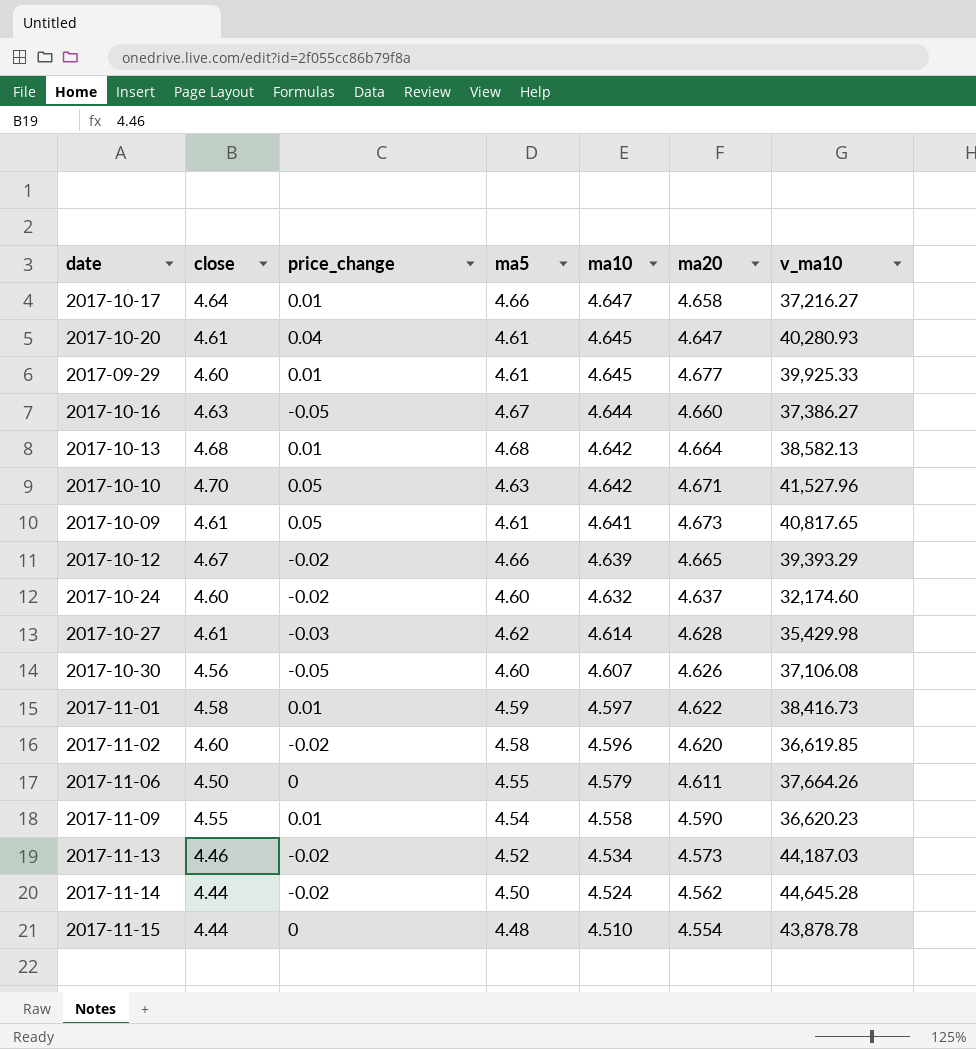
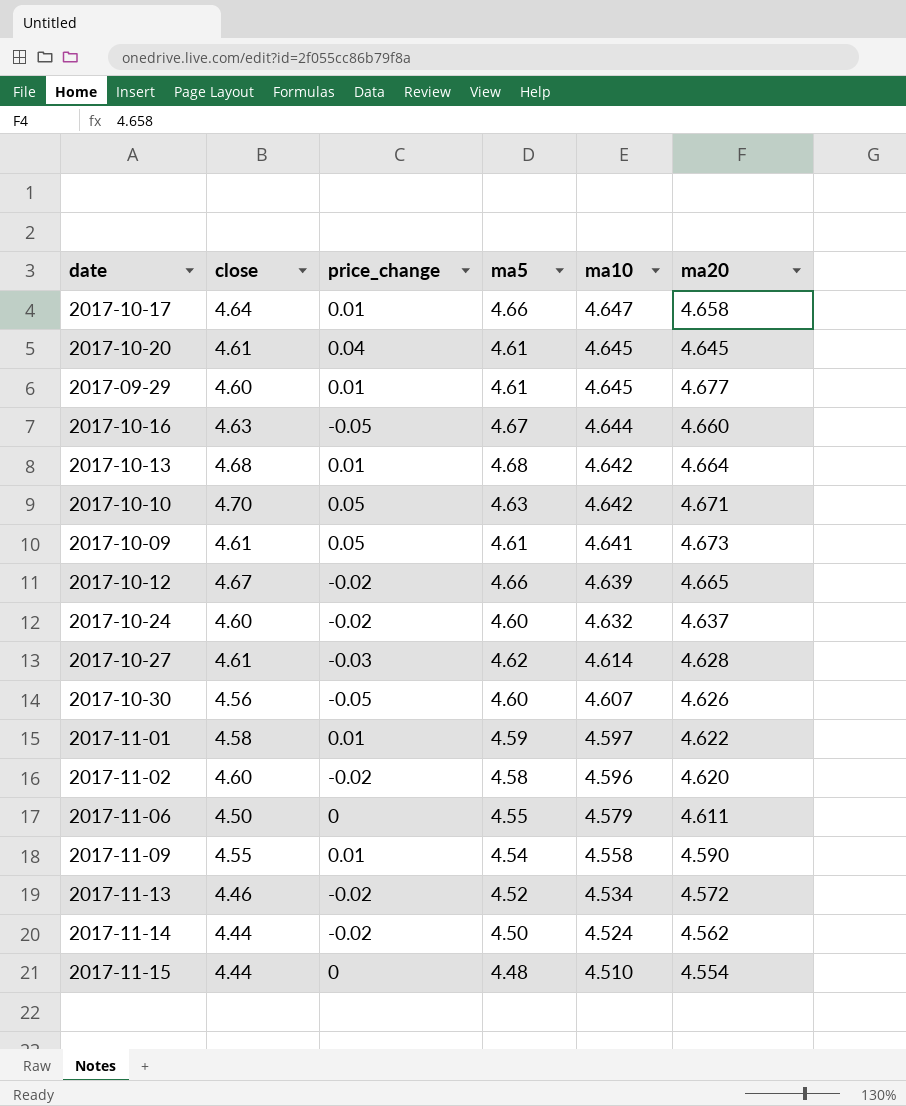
column v_ma10 | position: 7 -> none
2017-10-20 | ma20: 4.647 -> 4.645
2017-11-13 | ma20: 4.573 -> 4.572

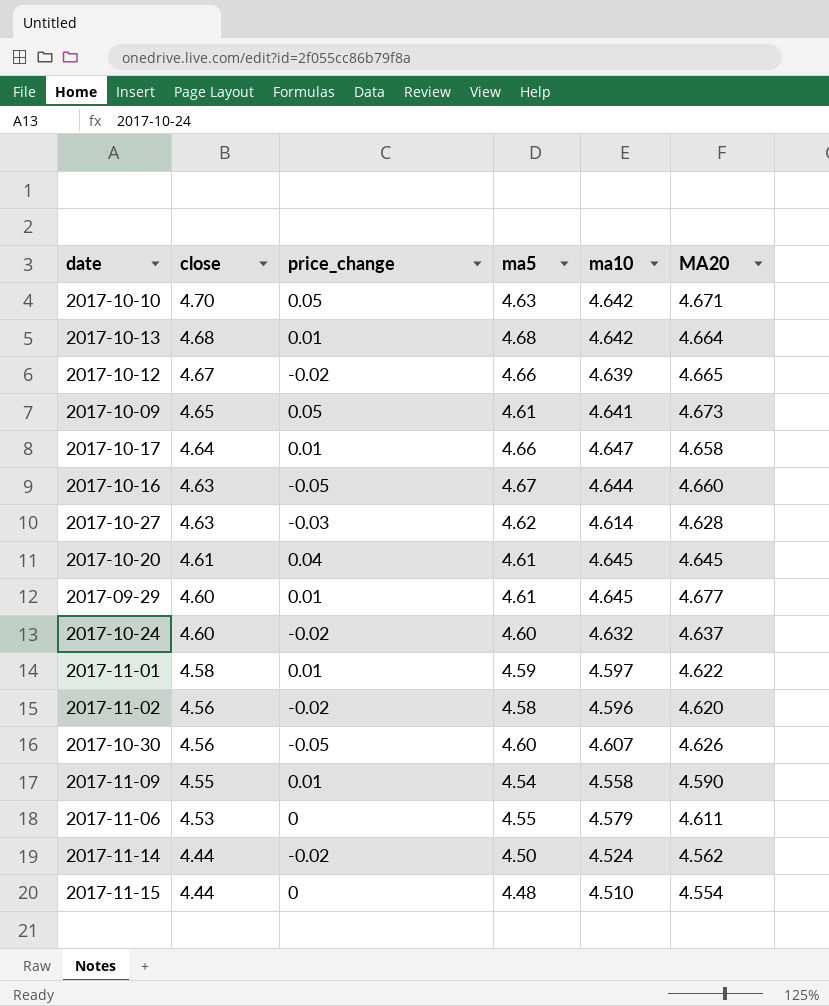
row order: ma10 descending -> close descending
column name: ma20 -> MA20
row 2017-11-13: 4.46 | -0.02 | 4.52 | 4.534 | 4.572 -> none
2017-10-09 | close: 4.61 -> 4.65
2017-10-27 | close: 4.61 -> 4.63
2017-11-02 | close: 4.60 -> 4.56
2017-11-06 | close: 4.50 -> 4.53

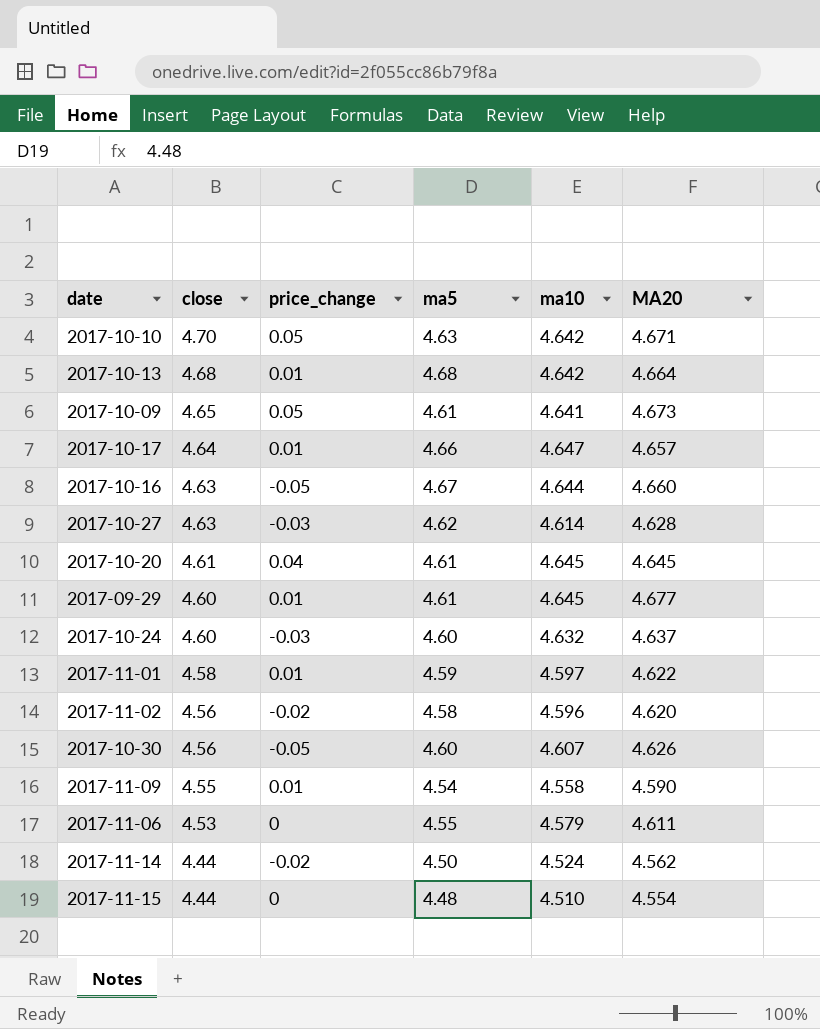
row 2017-10-12: 4.67 | -0.02 | 4.66 | 4.639 | 4.665 -> none
2017-10-17 | MA20: 4.658 -> 4.657
2017-10-24 | price_change: -0.02 -> -0.03

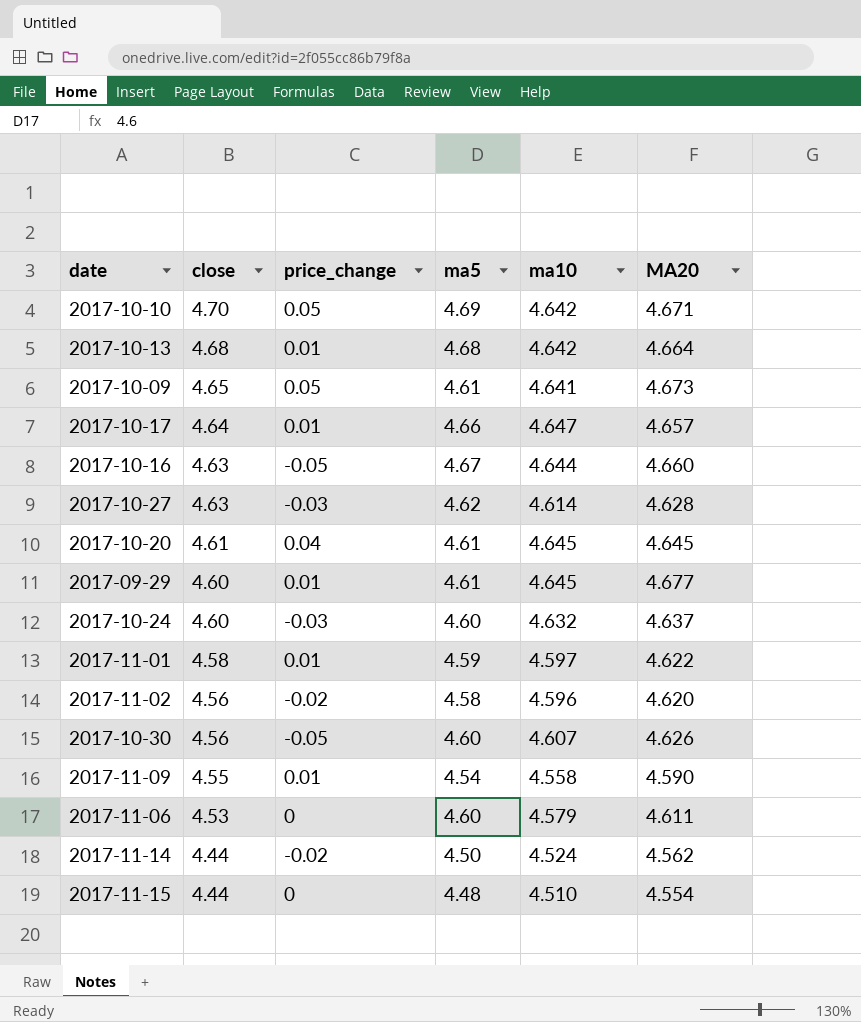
2017-10-10 | ma5: 4.63 -> 4.69
2017-11-06 | ma5: 4.55 -> 4.60

